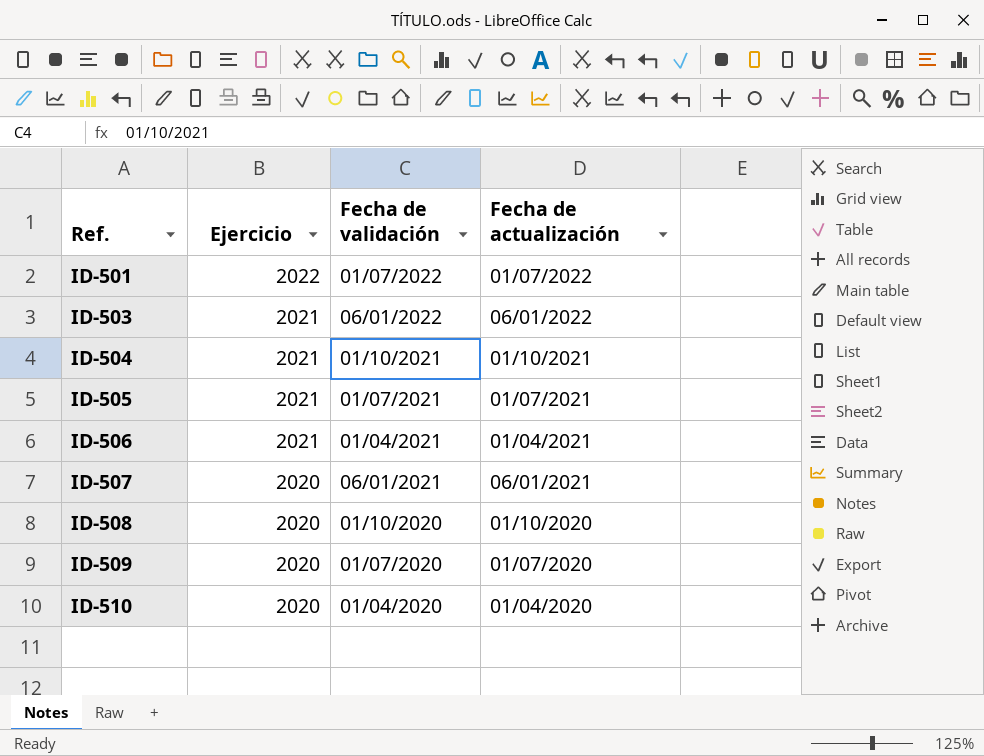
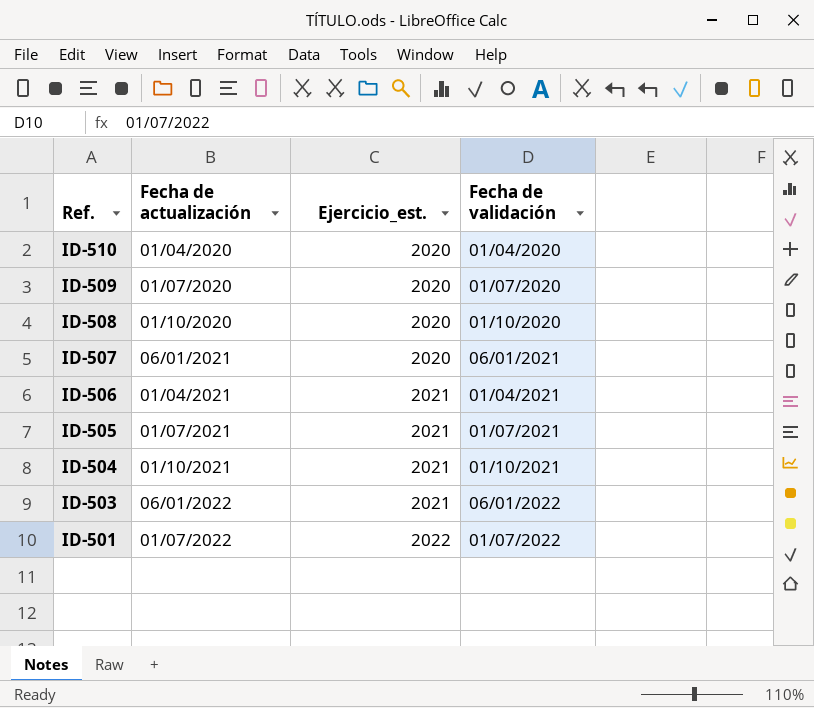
row order: Ref. ascending -> Ref. descending
column Fecha de actualización | position: 4 -> 2
column name: Ejercicio -> Ejercicio_est.

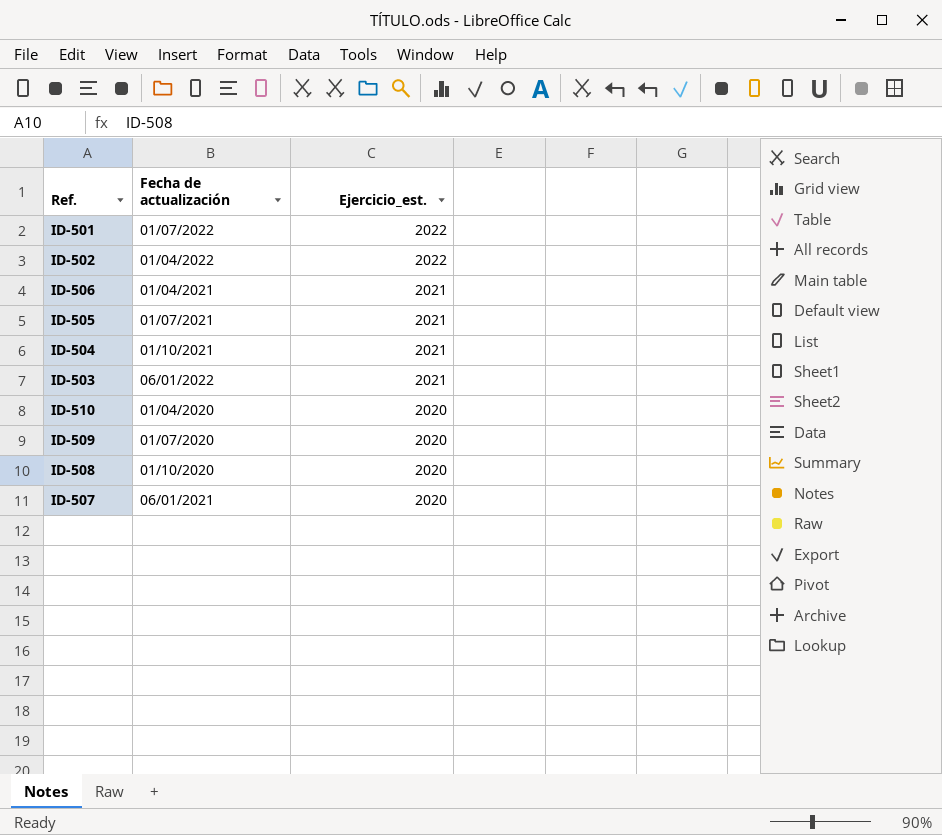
row order: Ref. descending -> Ejercicio_est. descending
column Fecha de validación | position: 4 -> none
row ID-502: none -> 01/04/2022 | 2022

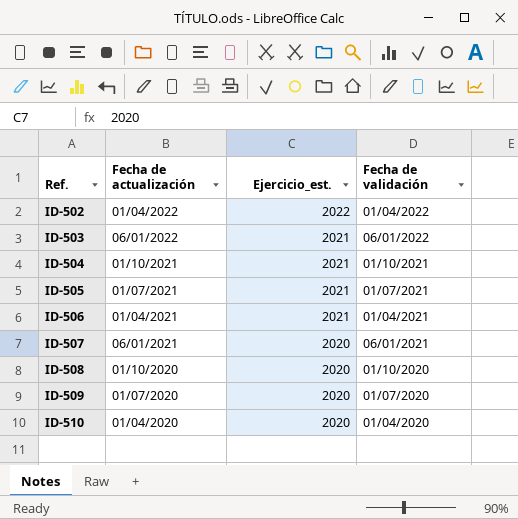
row order: Ejercicio_est. descending -> Ref. ascending
column Fecha de validación | position: none -> 4
row ID-501: 01/07/2022 | 2022 -> none

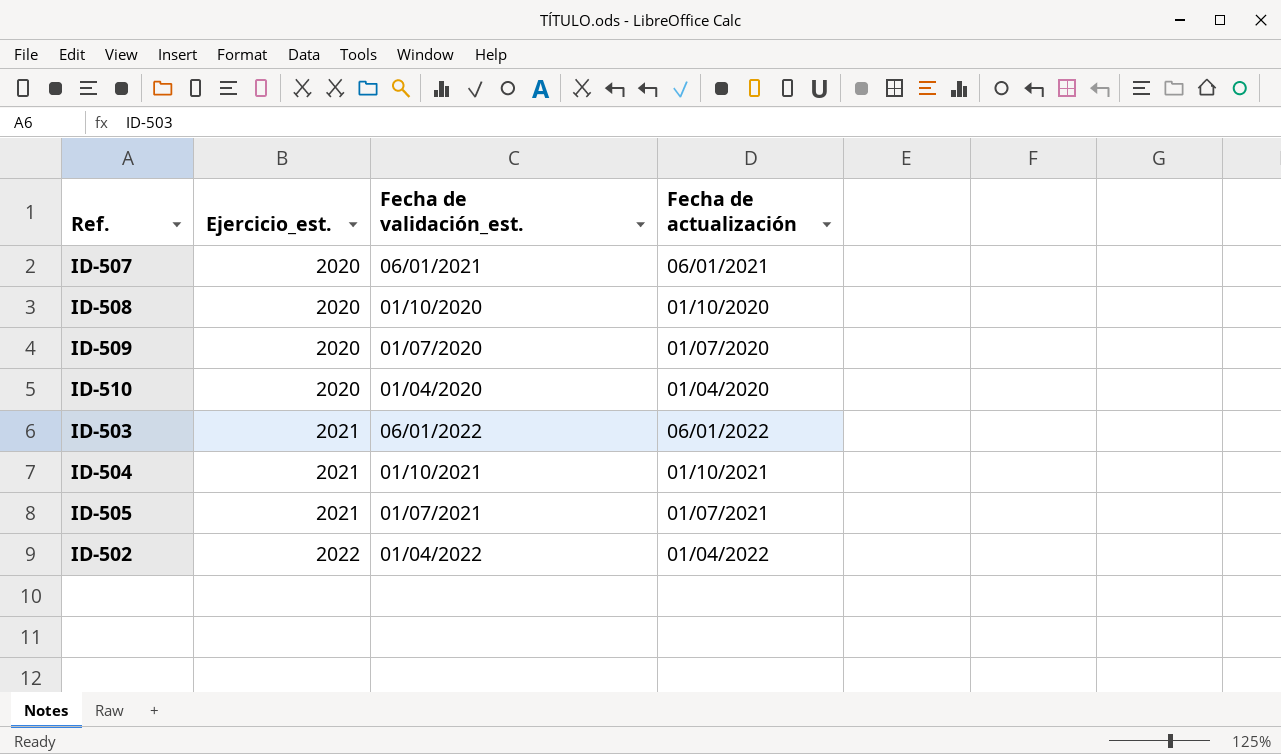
row order: Ref. ascending -> Ejercicio_est. ascending
column name: Fecha de validación -> Fecha de validación_est.
column Fecha de actualización | position: 2 -> 4
row ID-506: 01/04/2021 | 2021 | 01/04/2021 -> none

